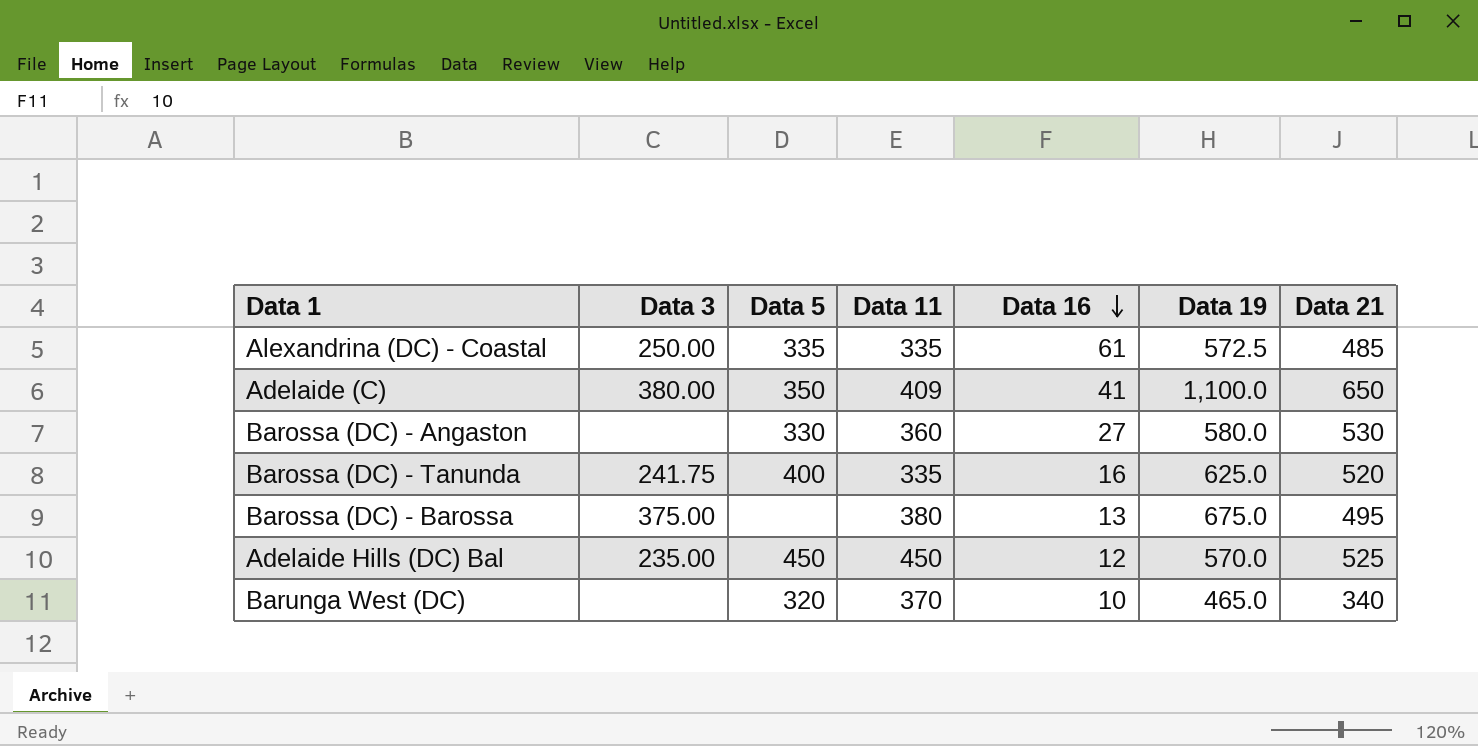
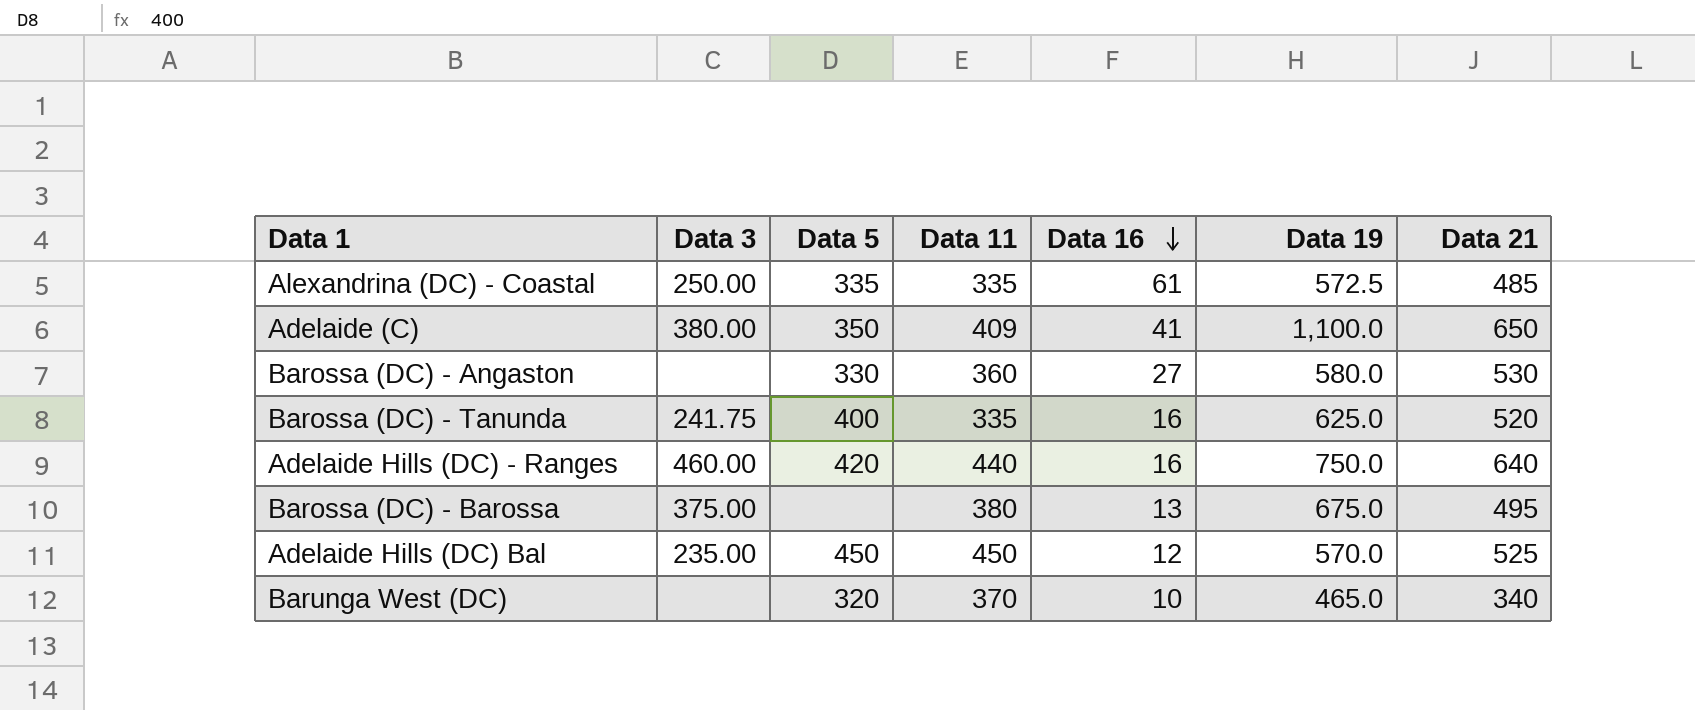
row Adelaide Hills (DC) - Ranges: none -> 460.00 | 420 | 440 | 16 | 750.0 | 640

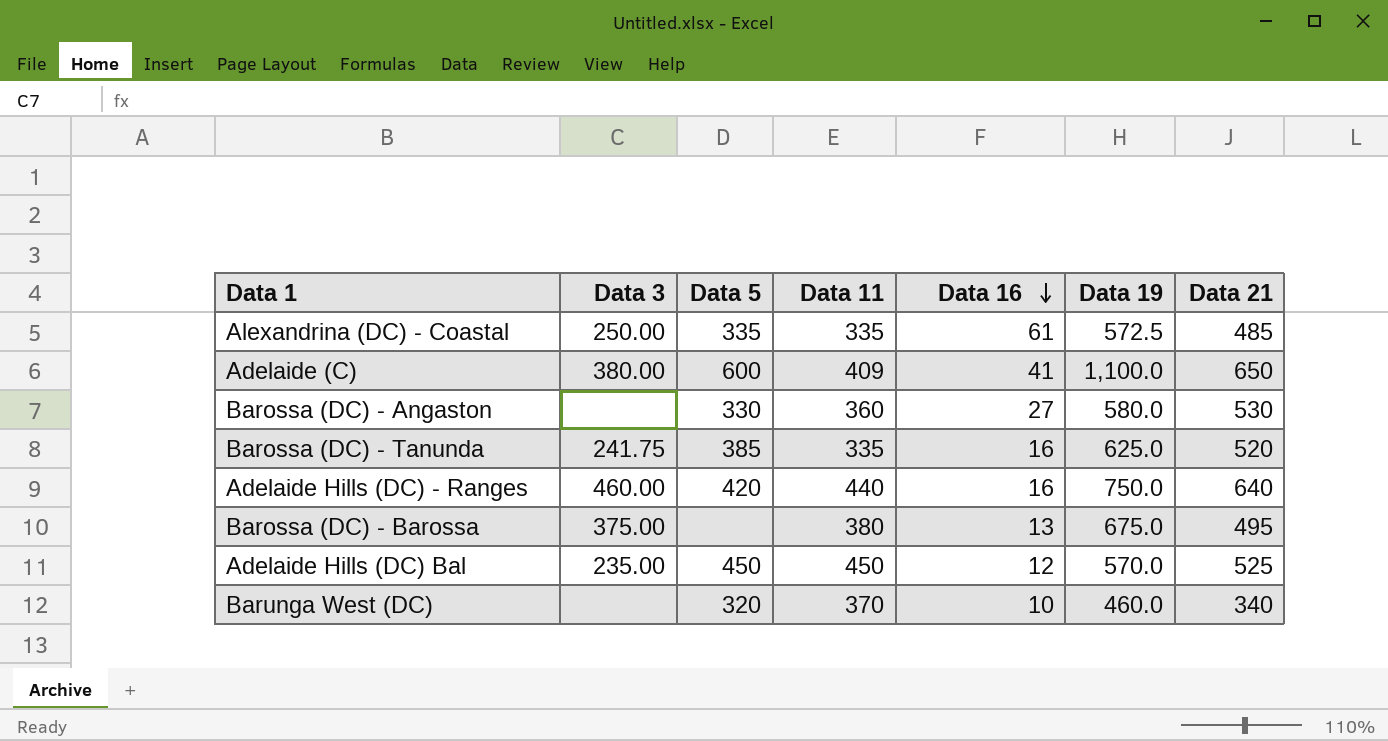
Adelaide (C) | Data 5: 350 -> 600
Barossa (DC) - Tanunda | Data 5: 400 -> 385
Barunga West (DC) | Data 19: 465.0 -> 460.0

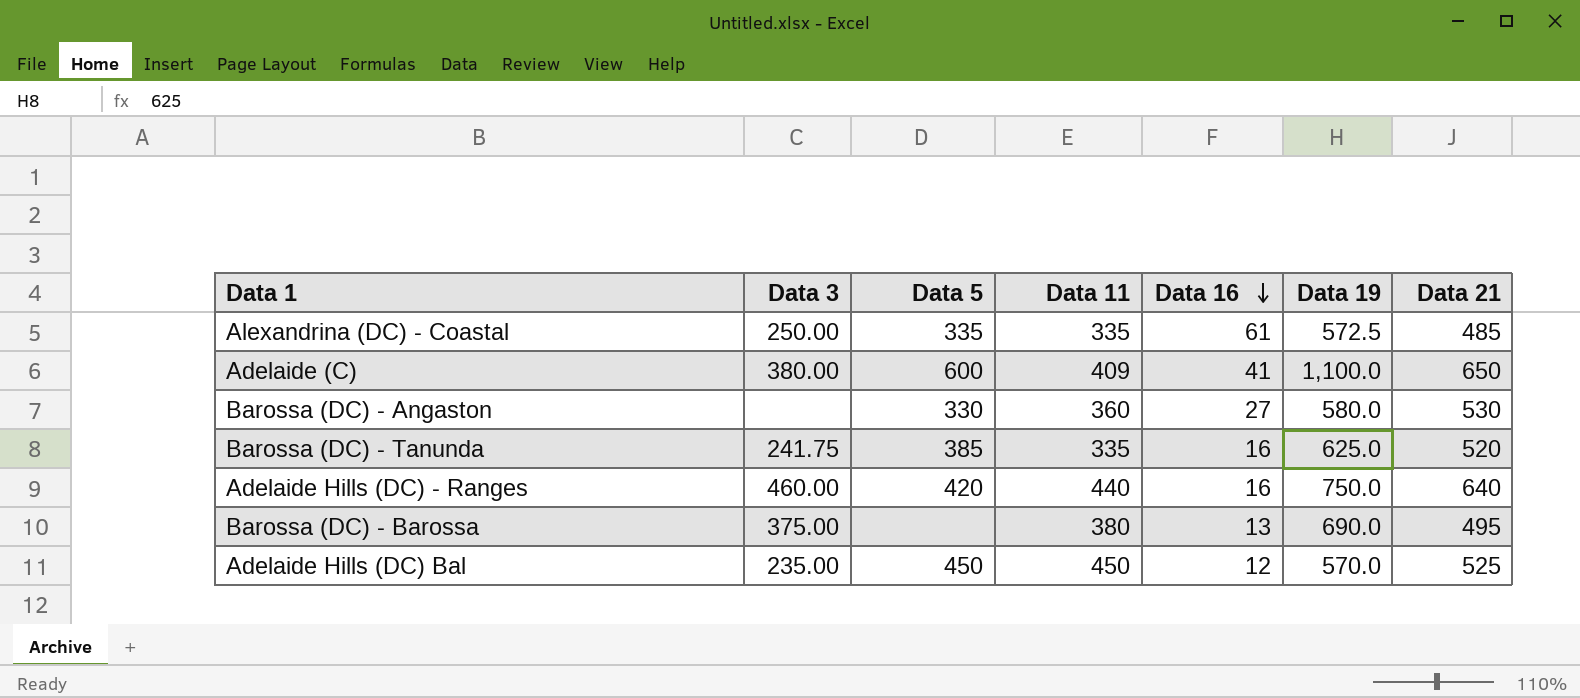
row Barunga West (DC): none | 320 | 370 | 10 | 460.0 | 340 -> none
Barossa (DC) - Barossa | Data 19: 675.0 -> 690.0

